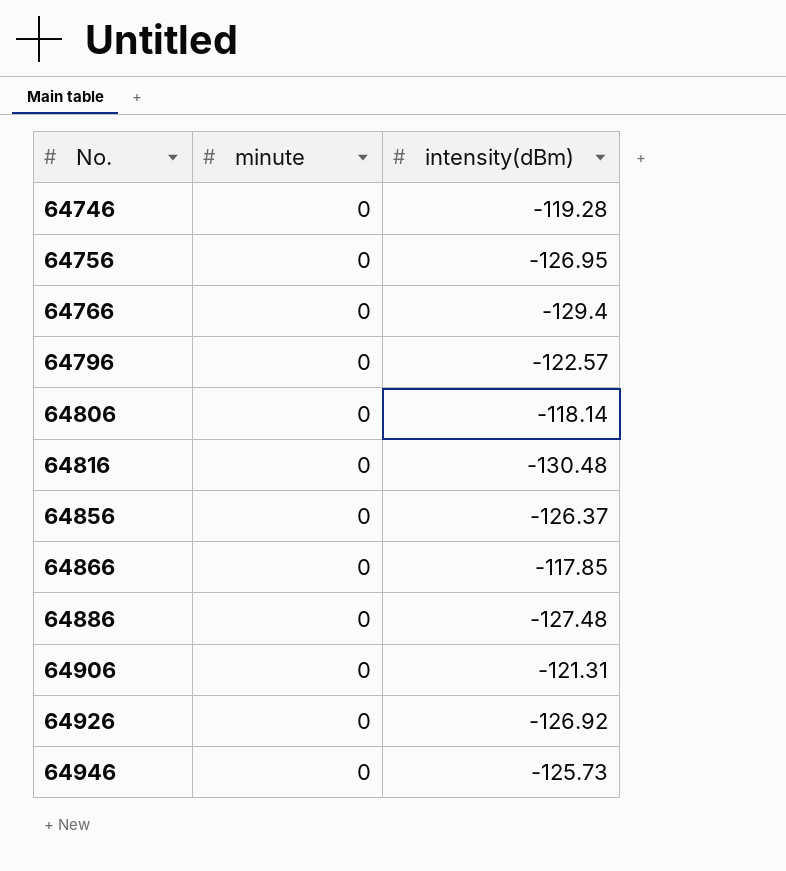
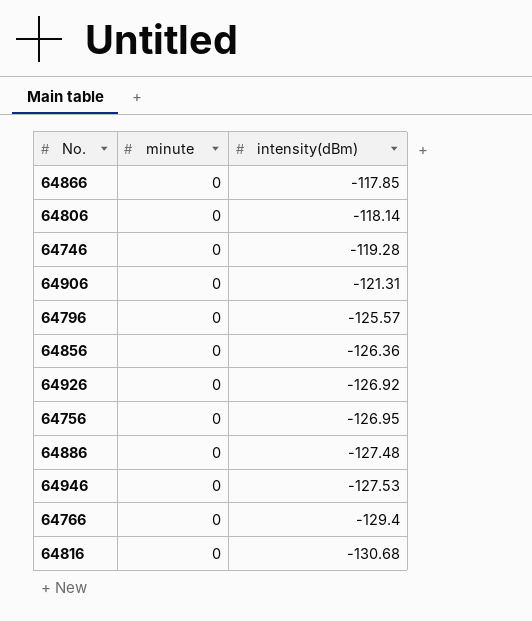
row order: No. ascending -> intensity(dBm) descending
64796 | intensity(dBm): -122.57 -> -125.57
64856 | intensity(dBm): -126.37 -> -126.36
64946 | intensity(dBm): -125.73 -> -127.53
64816 | intensity(dBm): -130.48 -> -130.68

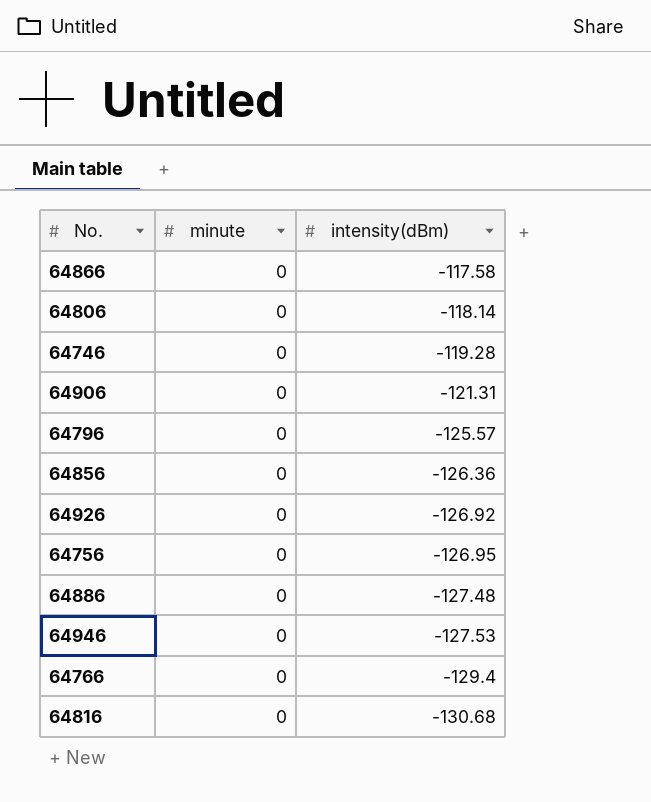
64866 | intensity(dBm): -117.85 -> -117.58

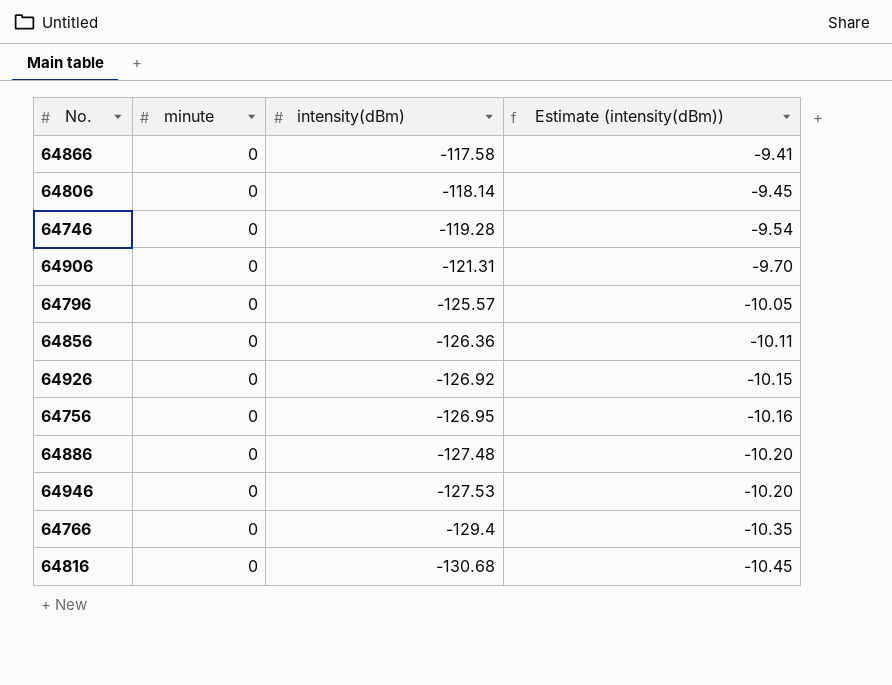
column Estimate (intensity(dBm)) | formula: none -> [intensity(dBm)] * 0.08

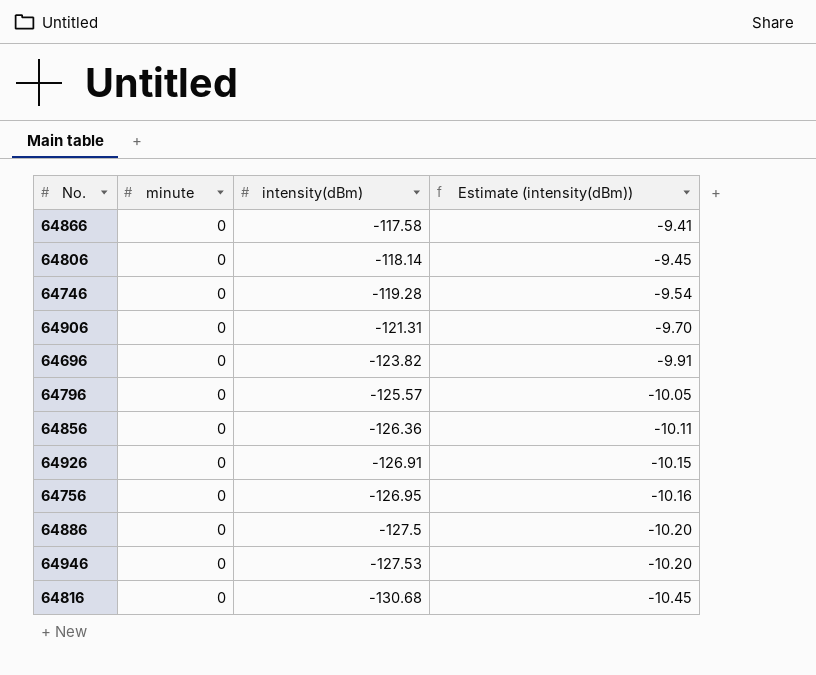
row 64766: 0 | -129.4 | -10.35 -> none
row 64696: none -> 0 | -123.82 | -9.91
64926 | intensity(dBm): -126.92 -> -126.91
64886 | intensity(dBm): -127.48 -> -127.5

